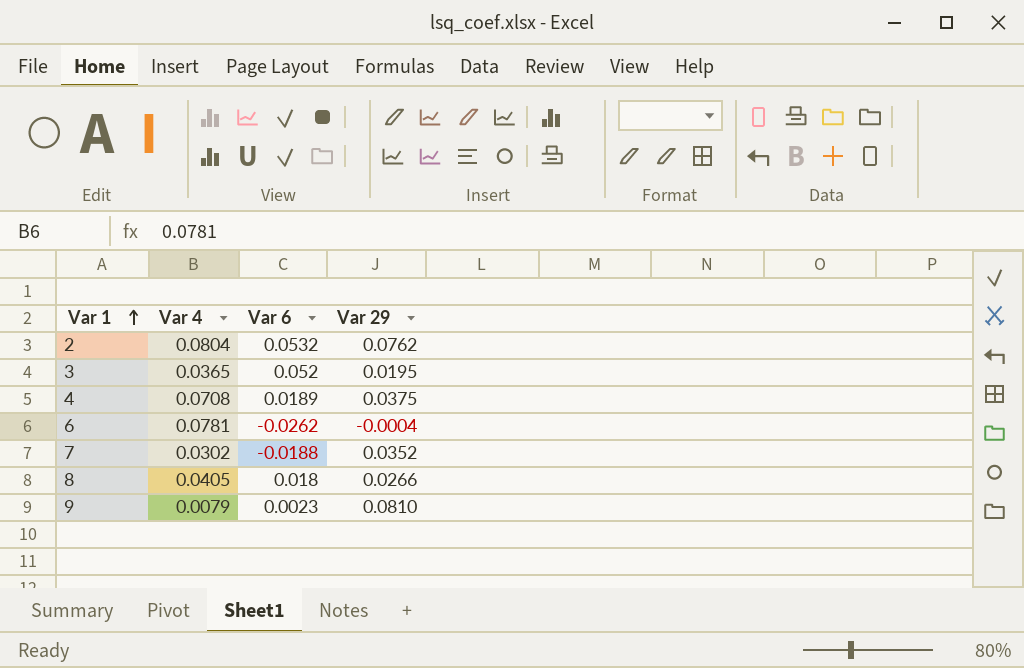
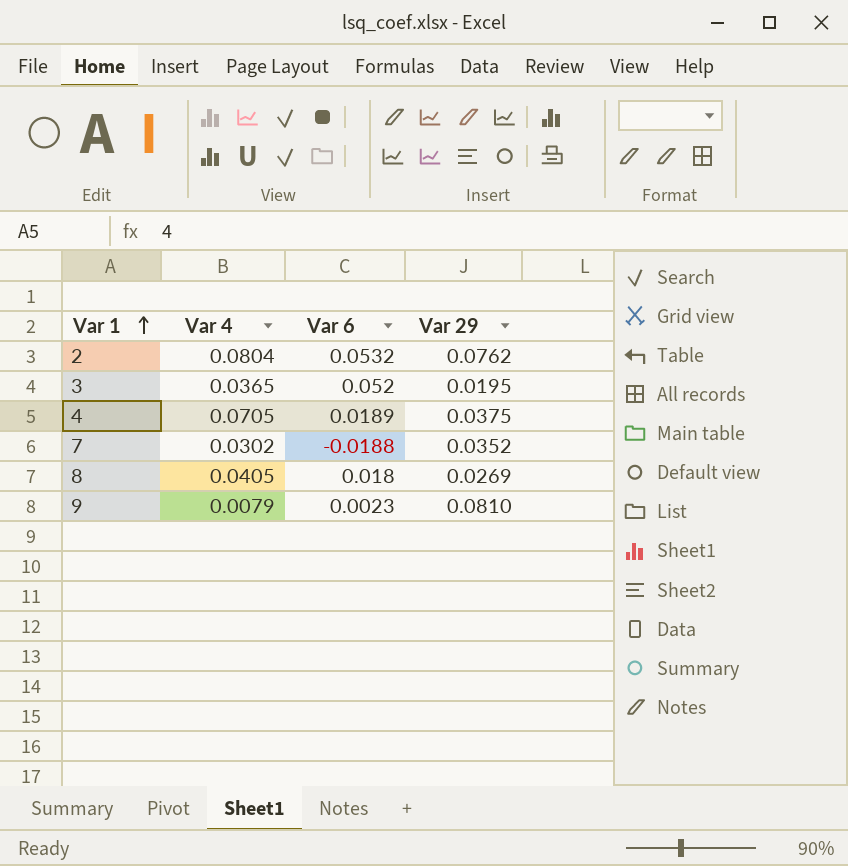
row 6: 0.0781 | -0.0262 | -0.0004 -> none
4 | Var 4: 0.0708 -> 0.0705
8 | Var 29: 0.0266 -> 0.0269

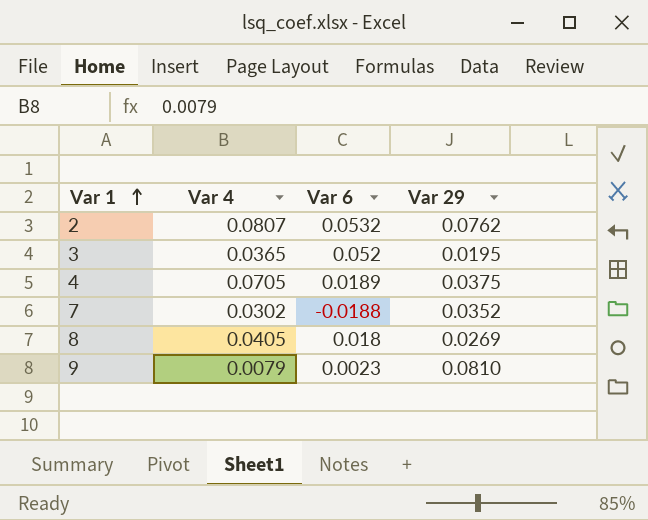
2 | Var 4: 0.0804 -> 0.0807

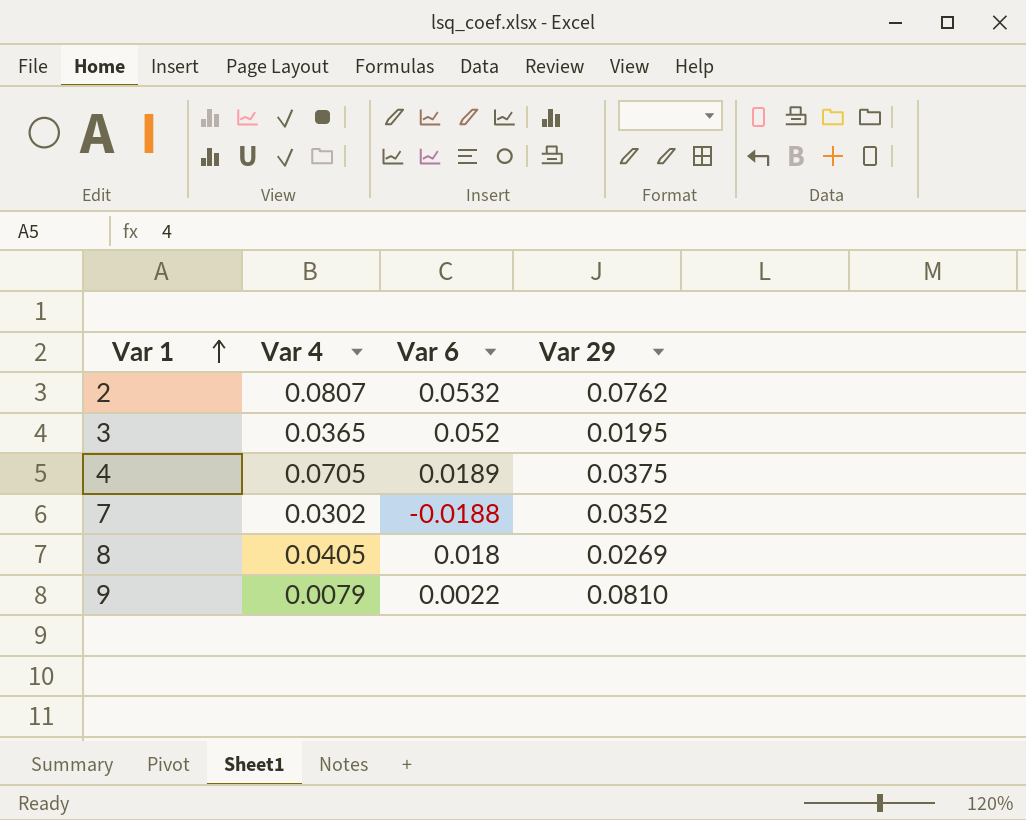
9 | Var 6: 0.0023 -> 0.0022

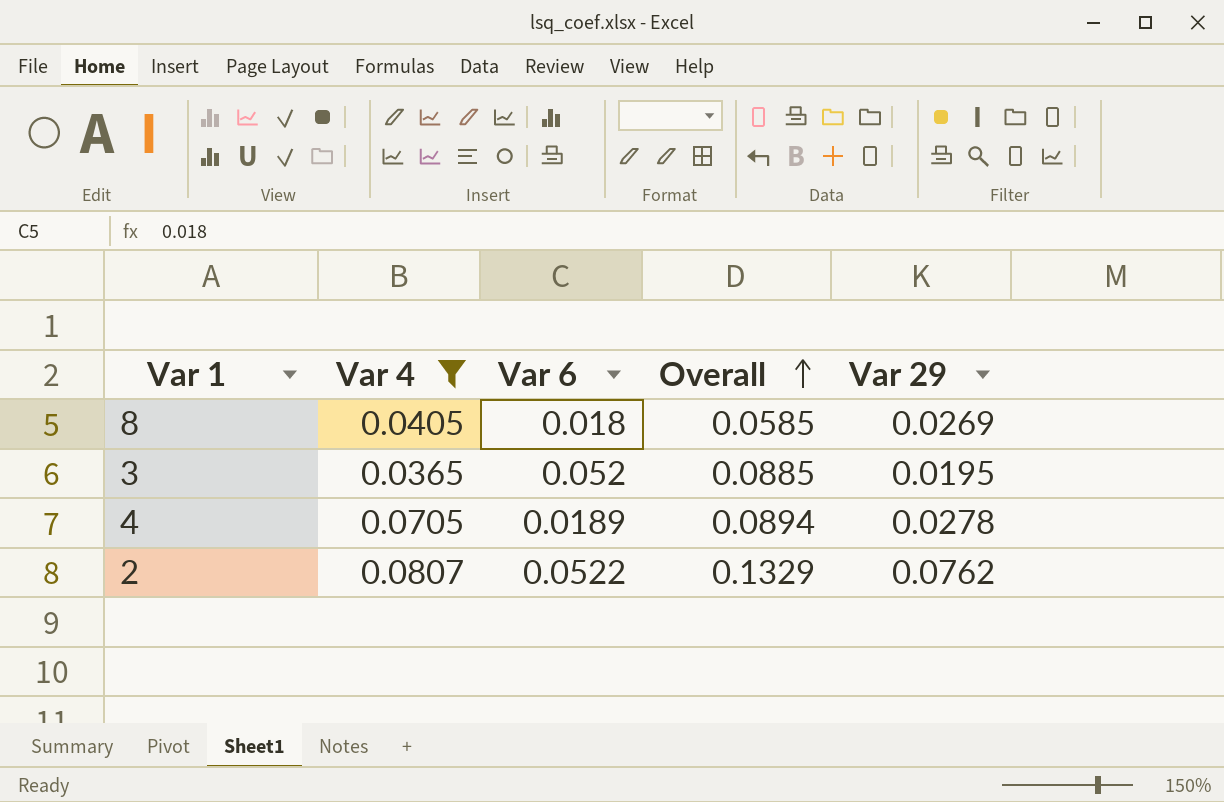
filter: none -> Var 4 >= 0.0365
row order: Var 1 ascending -> Overall ascending
column Overall | formula: none -> [Var 4] + [Var 6]
4 | Var 29: 0.0375 -> 0.0278
2 | Var 6: 0.0532 -> 0.0522

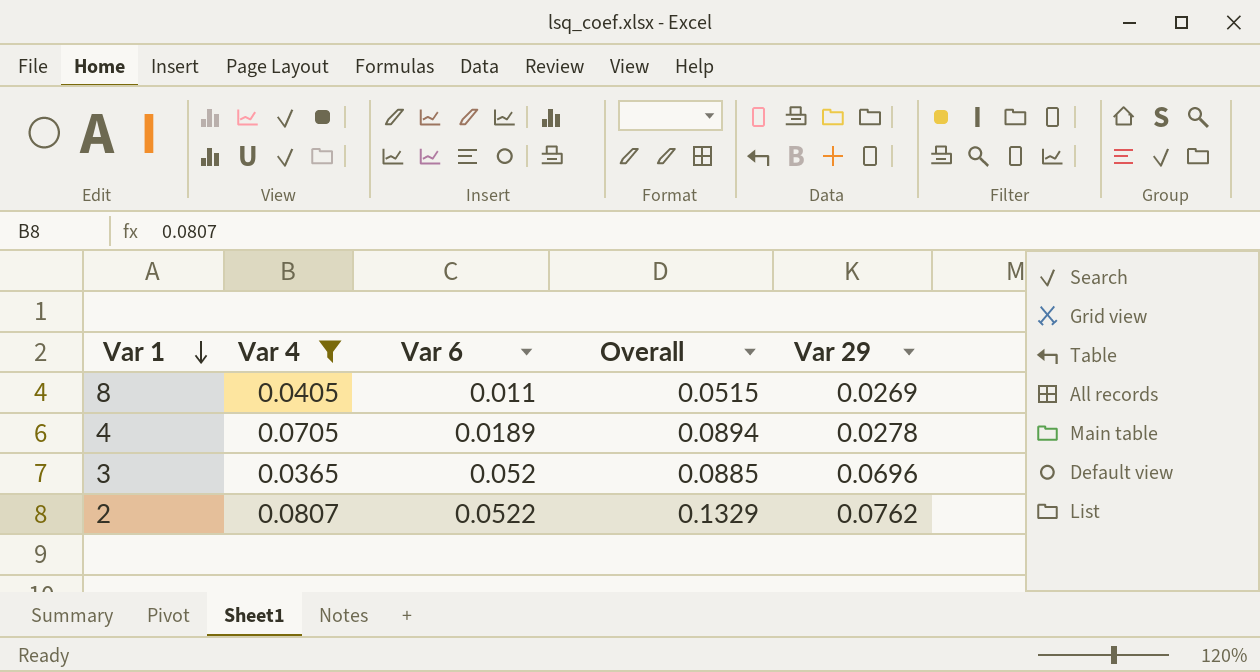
row order: Overall ascending -> Var 1 descending
8 | Var 6: 0.018 -> 0.011
8 | Overall: 0.0585 -> 0.0515
3 | Var 29: 0.0195 -> 0.0696

